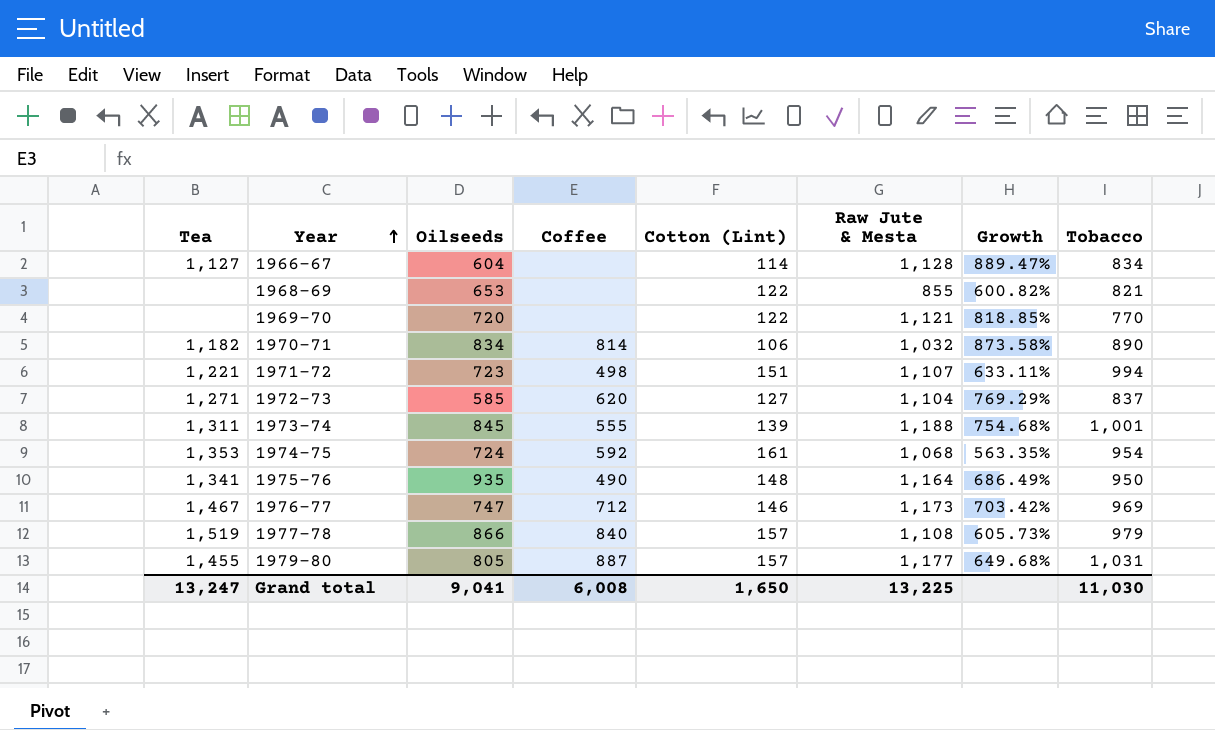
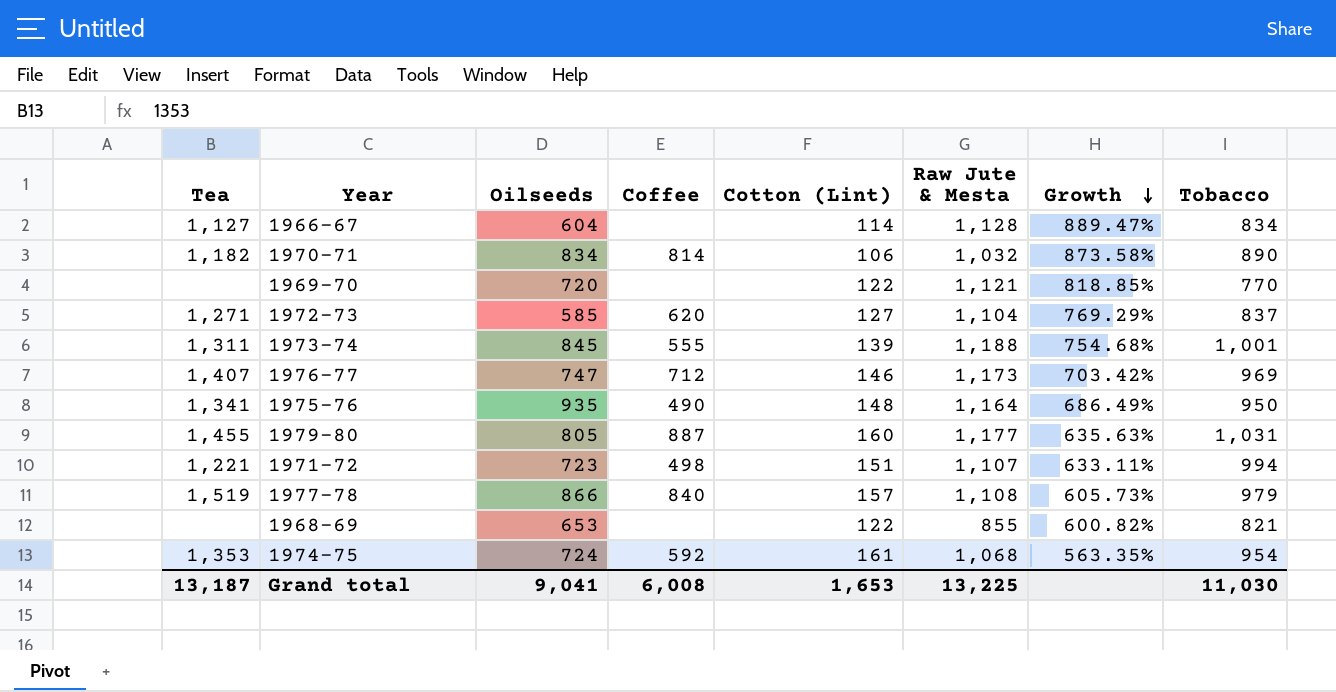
row order: Year ascending -> Growth descending
1976-77 | Tea: 1,467 -> 1,407
1979-80 | Cotton (Lint): 157 -> 160
1979-80 | Growth: 649.68% -> 635.63%
Grand total | Tea: 13,247 -> 13,187
Grand total | Cotton (Lint): 1,650 -> 1,653

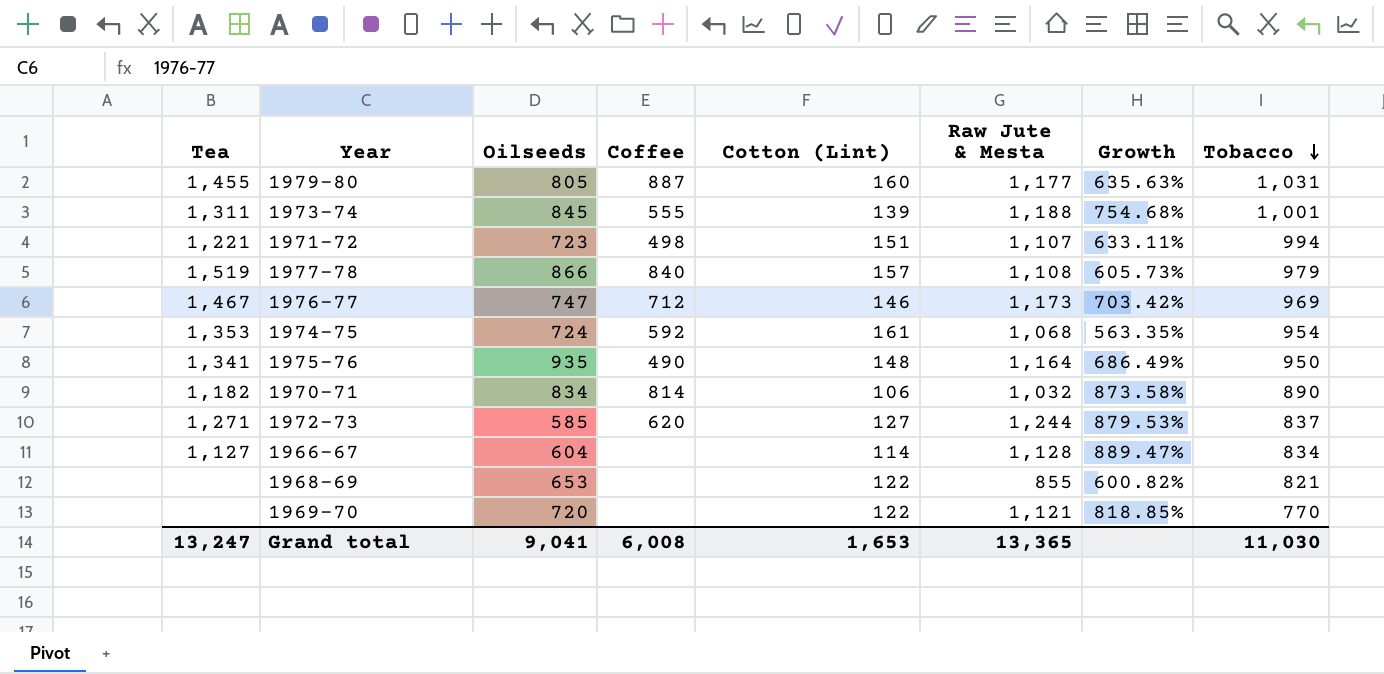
row order: Growth descending -> Tobacco descending
1976-77 | Tea: 1,407 -> 1,467
1972-73 | Raw Jute & Mesta: 1,104 -> 1,244
1972-73 | Growth: 769.29% -> 879.53%
Grand total | Tea: 13,187 -> 13,247
Grand total | Raw Jute & Mesta: 13,225 -> 13,365

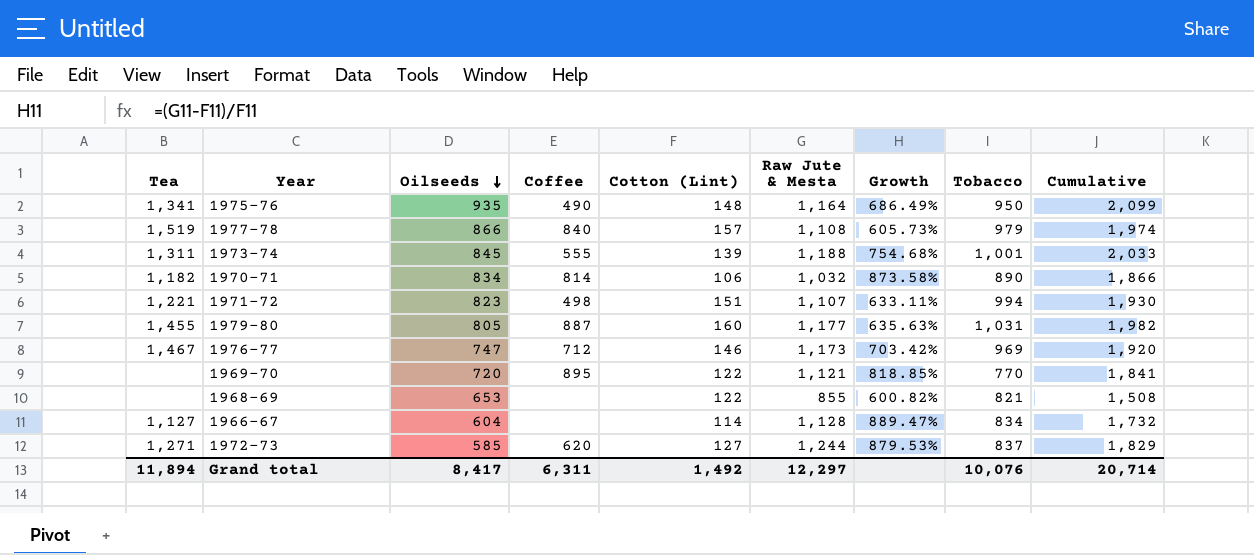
row order: Tobacco descending -> Oilseeds descending
column Cumulative | formula: none -> [Oilseeds] + [Raw Jute & Mesta]
row 1974-75: 1,353 | 724 | 592 | 161 | 1,068 | 563.35% | 954 -> none
1971-72 | Oilseeds: 723 -> 823
1969-70 | Coffee: none -> 895
Grand total | Tea: 13,247 -> 11,894
Grand total | Oilseeds: 9,041 -> 8,417
Grand total | Coffee: 6,008 -> 6,311
Grand total | Cotton (Lint): 1,653 -> 1,492
Grand total | Raw Jute & Mesta: 13,365 -> 12,297
Grand total | Tobacco: 11,030 -> 10,076

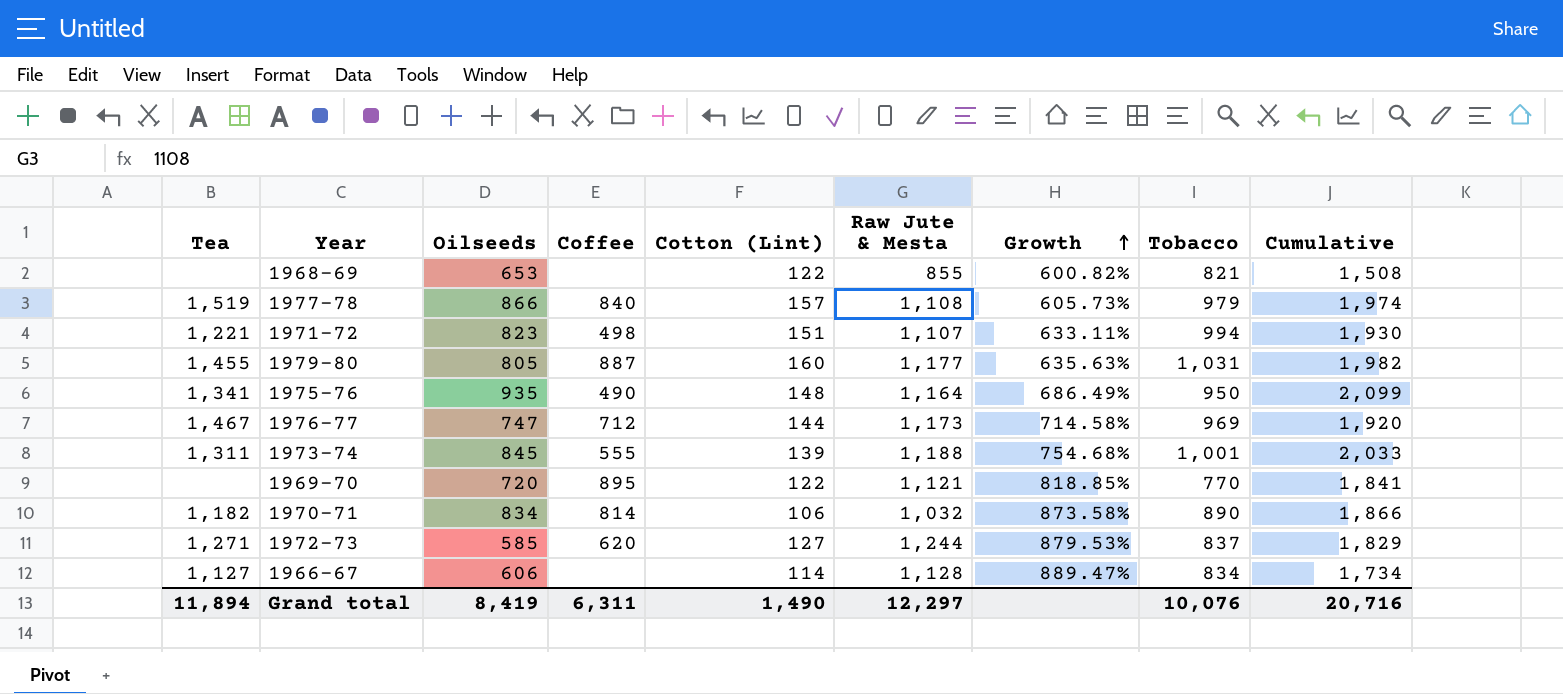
row order: Oilseeds descending -> Growth ascending
1976-77 | Cotton (Lint): 146 -> 144
1976-77 | Growth: 703.42% -> 714.58%
1966-67 | Oilseeds: 604 -> 606
1966-67 | Cumulative: 1,732 -> 1,734
Grand total | Oilseeds: 8,417 -> 8,419
Grand total | Cotton (Lint): 1,492 -> 1,490
Grand total | Cumulative: 20,714 -> 20,716

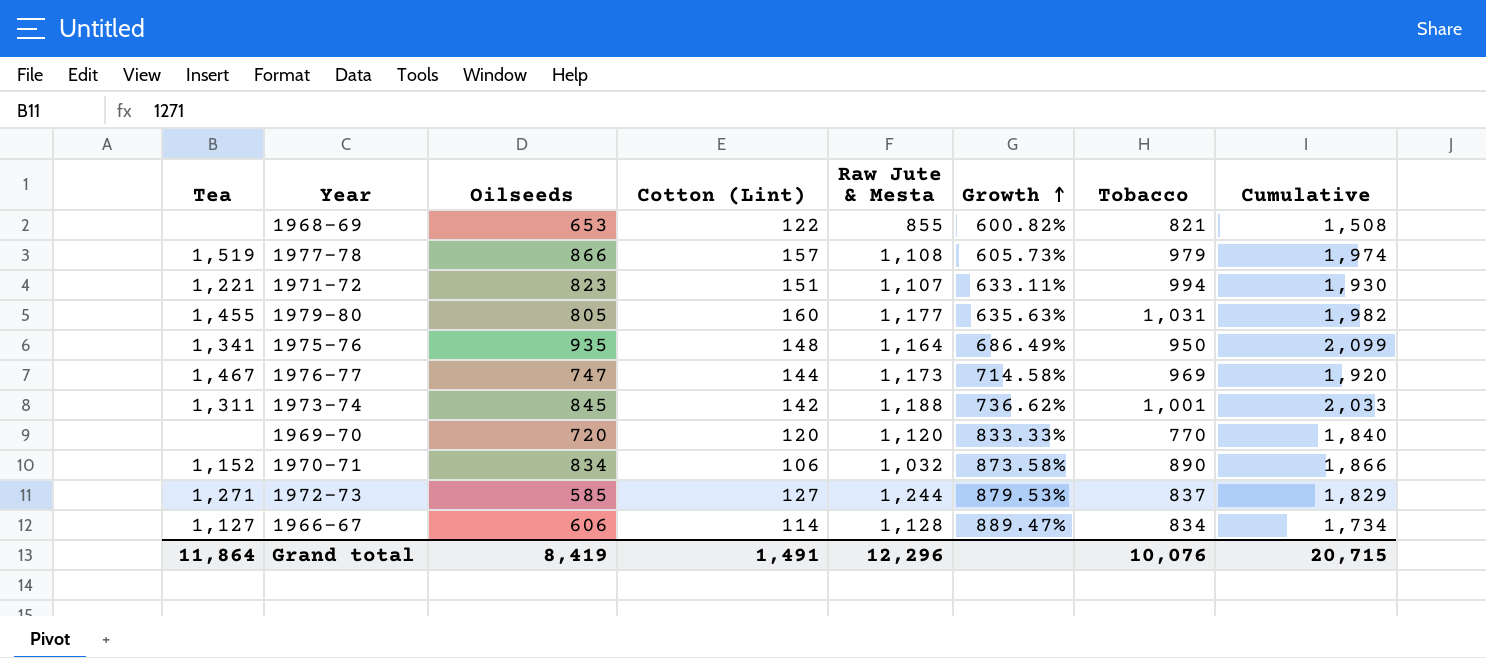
column Coffee | position: 4 -> none
1973-74 | Cotton (Lint): 139 -> 142
1973-74 | Growth: 754.68% -> 736.62%
1969-70 | Cotton (Lint): 122 -> 120
1969-70 | Raw Jute & Mesta: 1,121 -> 1,120
1969-70 | Growth: 818.85% -> 833.33%
1969-70 | Cumulative: 1,841 -> 1,840
1970-71 | Tea: 1,182 -> 1,152
Grand total | Tea: 11,894 -> 11,864
Grand total | Cotton (Lint): 1,490 -> 1,491
Grand total | Raw Jute & Mesta: 12,297 -> 12,296
Grand total | Cumulative: 20,716 -> 20,715

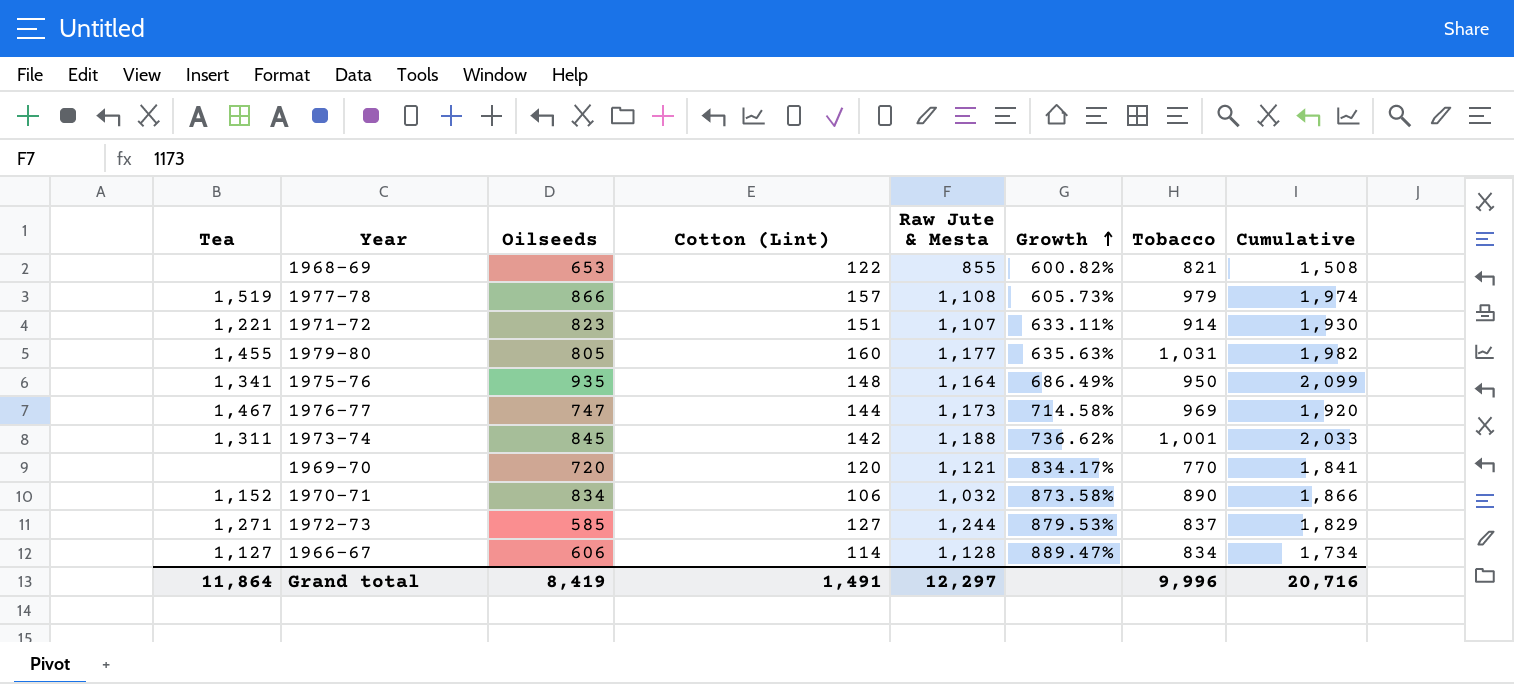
1971-72 | Tobacco: 994 -> 914
1969-70 | Raw Jute & Mesta: 1,120 -> 1,121
1969-70 | Growth: 833.33% -> 834.17%
1969-70 | Cumulative: 1,840 -> 1,841
Grand total | Raw Jute & Mesta: 12,296 -> 12,297
Grand total | Tobacco: 10,076 -> 9,996
Grand total | Cumulative: 20,715 -> 20,716

